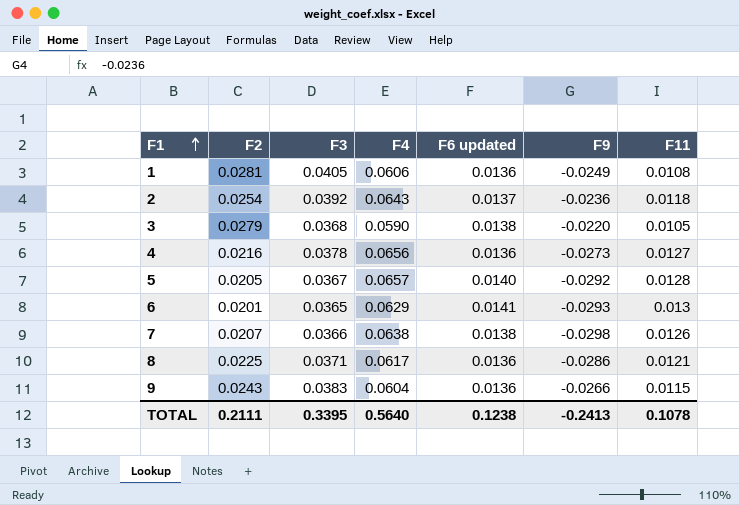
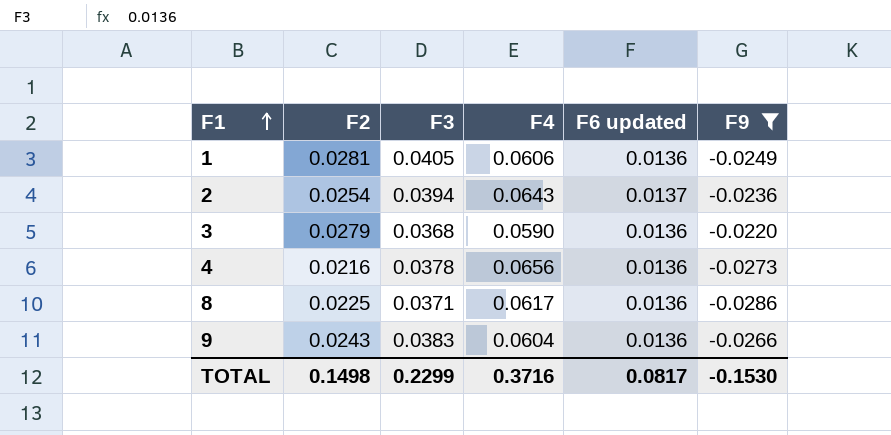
filter: none -> F9 >= -0.0286
column F11 | position: 7 -> none
2 | F3: 0.0392 -> 0.0394
3 | F6 updated: 0.0138 -> 0.0136
TOTAL | F2: 0.2111 -> 0.1498
TOTAL | F3: 0.3395 -> 0.2299
TOTAL | F4: 0.5640 -> 0.3716
TOTAL | F6 updated: 0.1238 -> 0.0817
TOTAL | F9: -0.2413 -> -0.1530

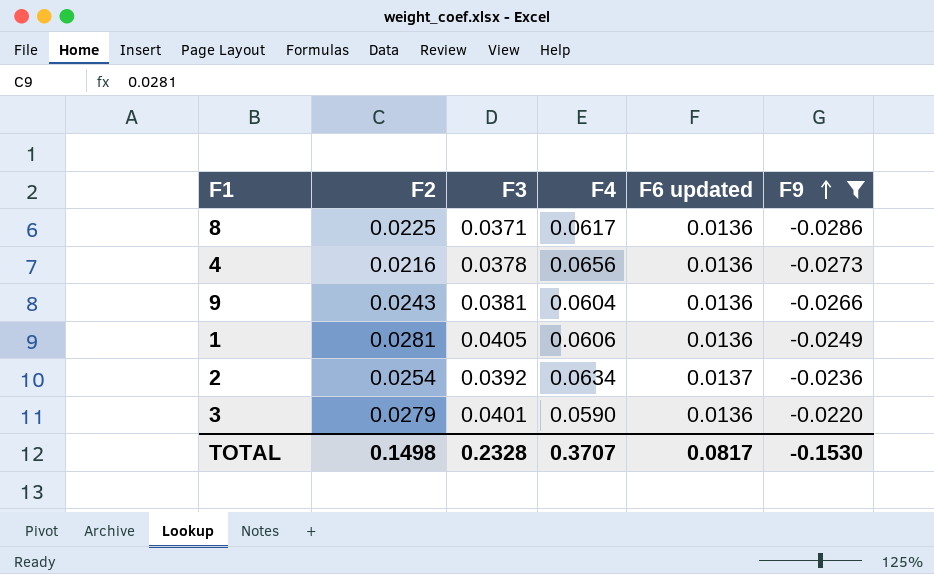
row order: F1 ascending -> F9 ascending
9 | F3: 0.0383 -> 0.0381
2 | F3: 0.0394 -> 0.0392
2 | F4: 0.0643 -> 0.0634
3 | F3: 0.0368 -> 0.0401
TOTAL | F3: 0.2299 -> 0.2328
TOTAL | F4: 0.3716 -> 0.3707

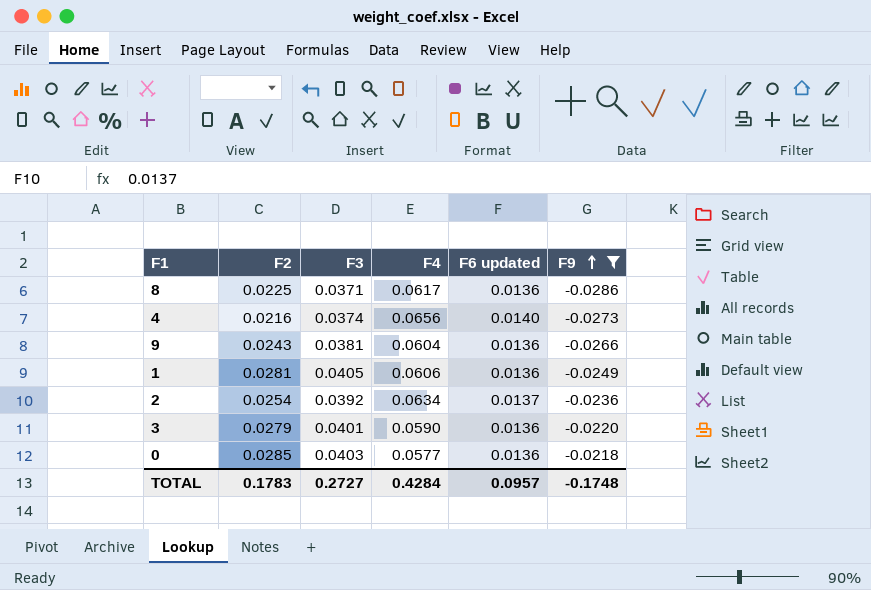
4 | F3: 0.0378 -> 0.0374
4 | F6 updated: 0.0136 -> 0.0140
row 0: none -> 0.0285 | 0.0403 | 0.0577 | 0.0136 | -0.0218
TOTAL | F2: 0.1498 -> 0.1783
TOTAL | F3: 0.2328 -> 0.2727
TOTAL | F4: 0.3707 -> 0.4284
TOTAL | F6 updated: 0.0817 -> 0.0957
TOTAL | F9: -0.1530 -> -0.1748

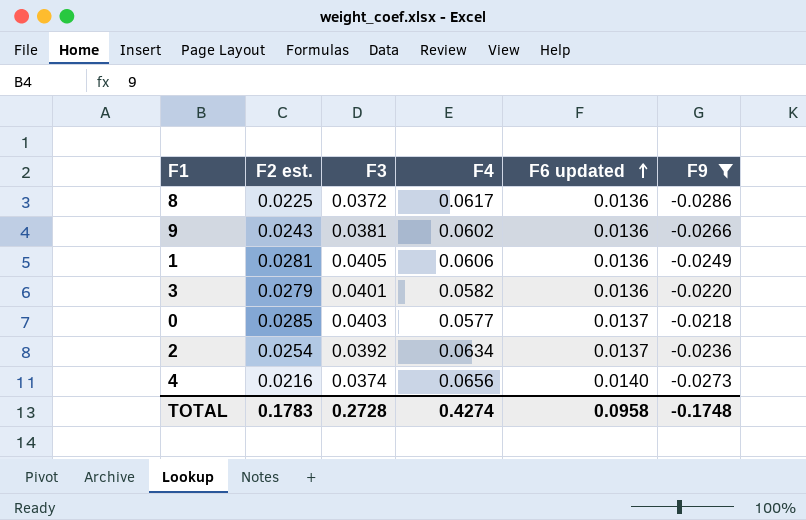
row order: F9 ascending -> F6 updated ascending
column name: F2 -> F2 est.
8 | F3: 0.0371 -> 0.0372
9 | F4: 0.0604 -> 0.0602
3 | F4: 0.0590 -> 0.0582
0 | F6 updated: 0.0136 -> 0.0137
TOTAL | F3: 0.2727 -> 0.2728
TOTAL | F4: 0.4284 -> 0.4274
TOTAL | F6 updated: 0.0957 -> 0.0958

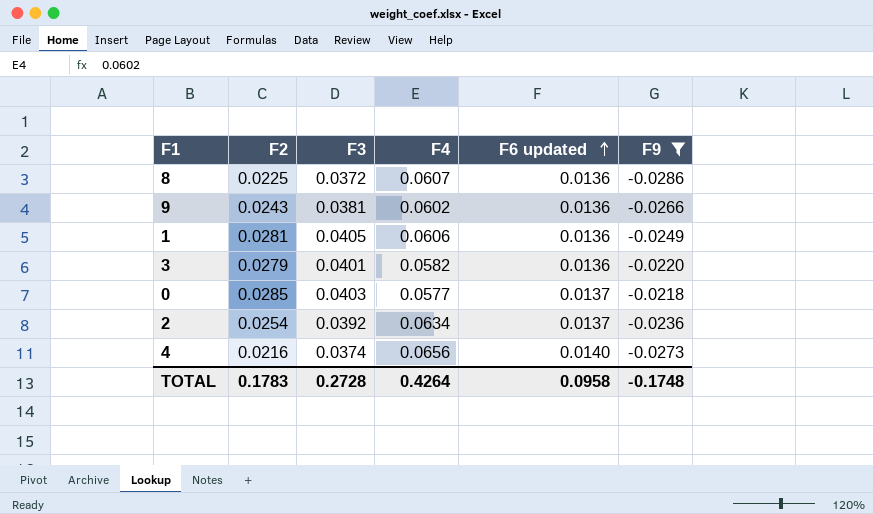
column name: F2 est. -> F2
8 | F4: 0.0617 -> 0.0607
TOTAL | F4: 0.4274 -> 0.4264

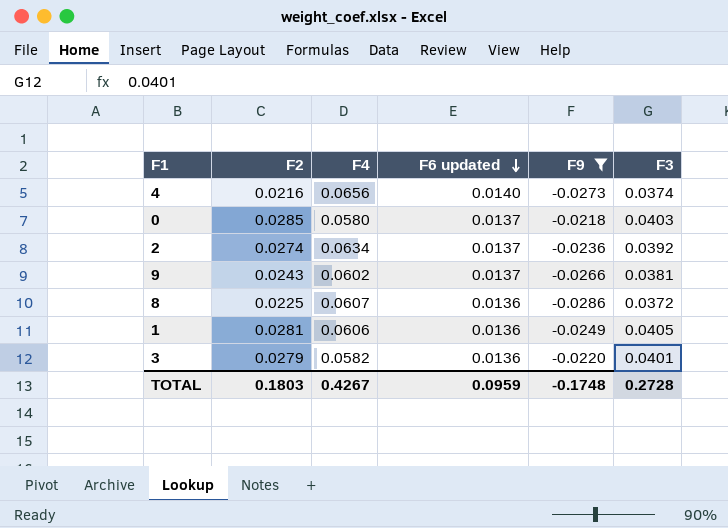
row order: F6 updated ascending -> F6 updated descending
column F3 | position: 3 -> 6
0 | F4: 0.0577 -> 0.0580
2 | F2: 0.0254 -> 0.0274
9 | F6 updated: 0.0136 -> 0.0137
TOTAL | F2: 0.1783 -> 0.1803
TOTAL | F4: 0.4264 -> 0.4267
TOTAL | F6 updated: 0.0958 -> 0.0959

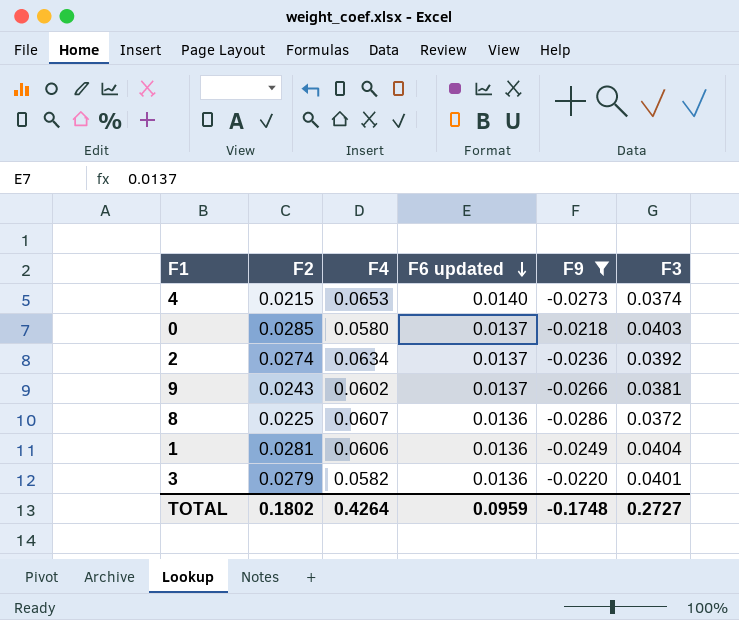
4 | F2: 0.0216 -> 0.0215
4 | F4: 0.0656 -> 0.0653
1 | F3: 0.0405 -> 0.0404
TOTAL | F2: 0.1803 -> 0.1802
TOTAL | F4: 0.4267 -> 0.4264
TOTAL | F3: 0.2728 -> 0.2727

